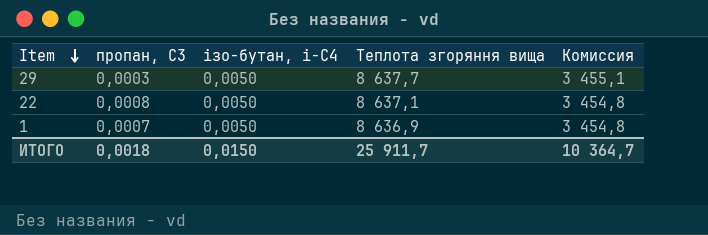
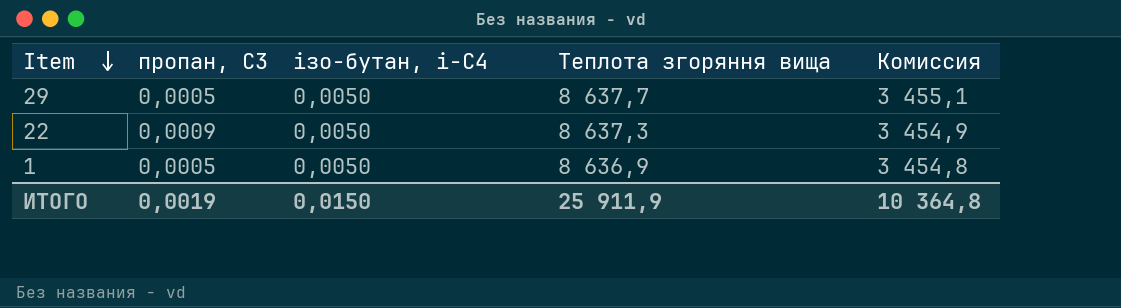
29 | пропан, С3: 0,0003 -> 0,0005
22 | пропан, С3: 0,0008 -> 0,0009
22 | Теплота згоряння вища: 8 637,1 -> 8 637,3
22 | Комиссия: 3 454,8 -> 3 454,9
1 | пропан, С3: 0,0007 -> 0,0005
ИТОГО | пропан, С3: 0,0018 -> 0,0019
ИТОГО | Теплота згоряння вища: 25 911,7 -> 25 911,9
ИТОГО | Комиссия: 10 364,7 -> 10 364,8

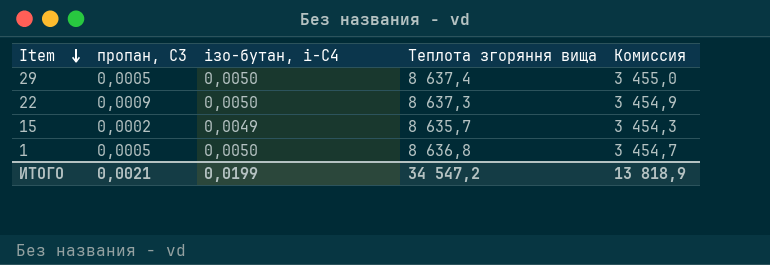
29 | Теплота згоряння вища: 8 637,7 -> 8 637,4
29 | Комиссия: 3 455,1 -> 3 455,0
row 15: none -> 0,0002 | 0,0049 | 8 635,7 | 3 454,3
1 | Теплота згоряння вища: 8 636,9 -> 8 636,8
1 | Комиссия: 3 454,8 -> 3 454,7
ИТОГО | пропан, С3: 0,0019 -> 0,0021
ИТОГО | ізо-бутан, і-С4: 0,0150 -> 0,0199
ИТОГО | Теплота згоряння вища: 25 911,9 -> 34 547,2
ИТОГО | Комиссия: 10 364,8 -> 13 818,9

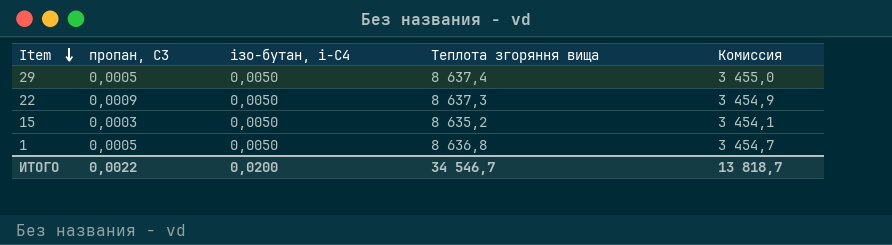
15 | пропан, С3: 0,0002 -> 0,0003
15 | ізо-бутан, і-С4: 0,0049 -> 0,0050
15 | Теплота згоряння вища: 8 635,7 -> 8 635,2
15 | Комиссия: 3 454,3 -> 3 454,1
ИТОГО | пропан, С3: 0,0021 -> 0,0022
ИТОГО | ізо-бутан, і-С4: 0,0199 -> 0,0200
ИТОГО | Теплота згоряння вища: 34 547,2 -> 34 546,7
ИТОГО | Комиссия: 13 818,9 -> 13 818,7

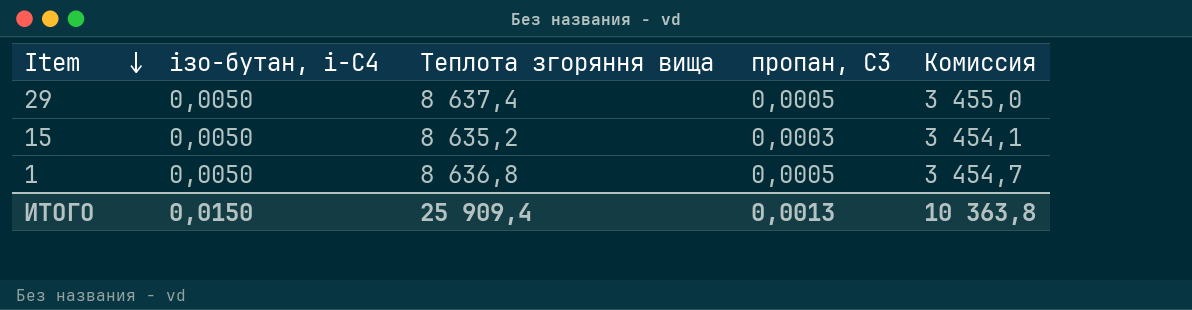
column пропан, С3 | position: 2 -> 4
row 22: 0,0009 | 0,0050 | 8 637,3 | 3 454,9 -> none
ИТОГО | ізо-бутан, і-С4: 0,0200 -> 0,0150
ИТОГО | Теплота згоряння вища: 34 546,7 -> 25 909,4
ИТОГО | пропан, С3: 0,0022 -> 0,0013
ИТОГО | Комиссия: 13 818,7 -> 10 363,8

